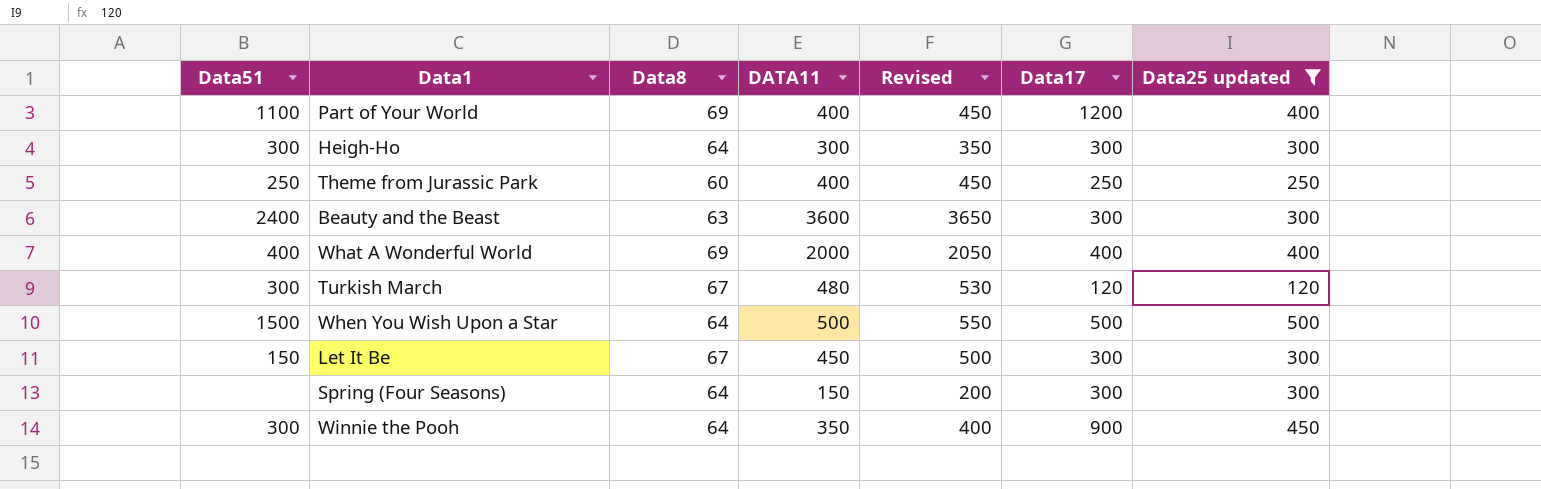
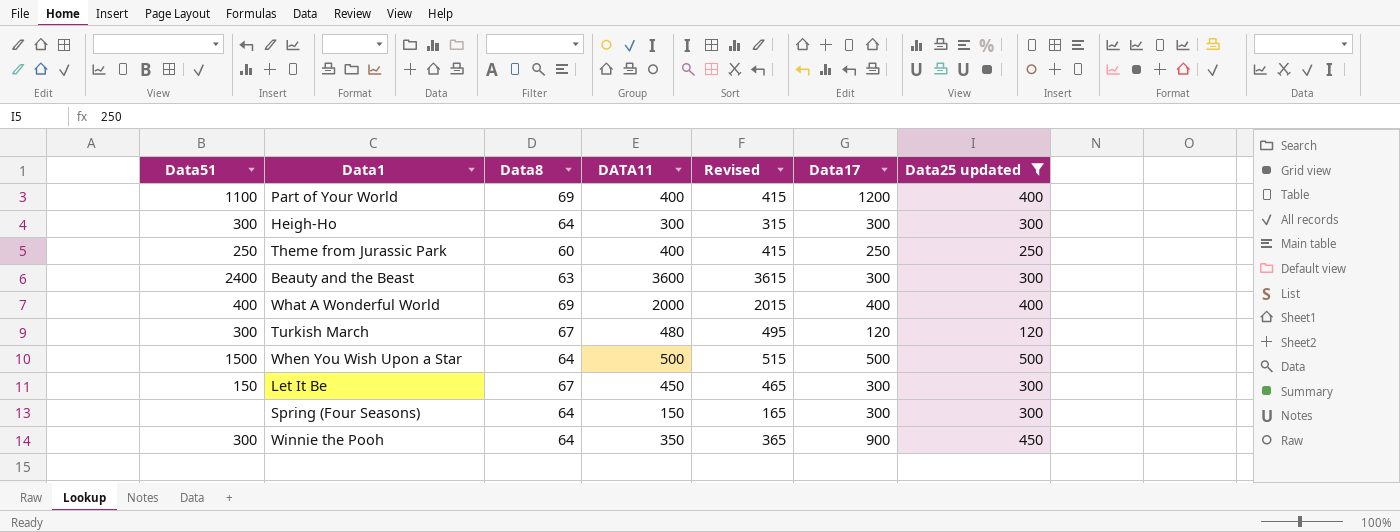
column Revised | formula: [DATA11] + 50 -> [DATA11] + 15

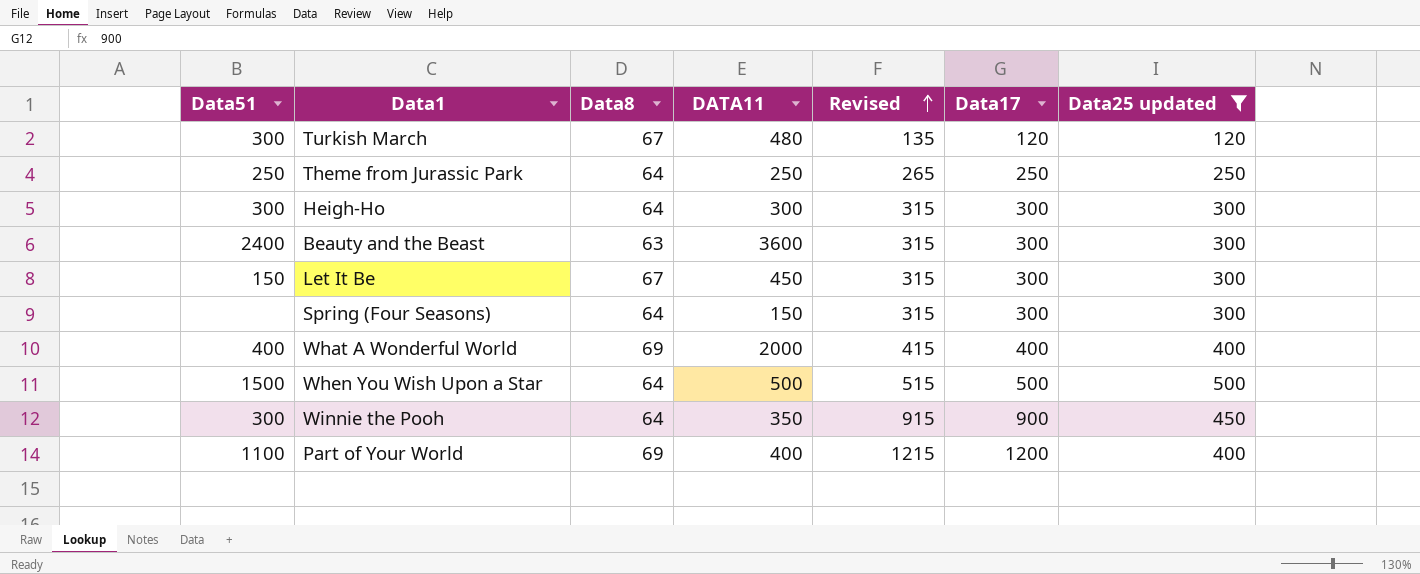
row order: none -> Revised ascending
column Revised | formula: [DATA11] + 15 -> [Data17] + 15
Theme from Jurassic Park | Data8: 60 -> 64
Theme from Jurassic Park | DATA11: 400 -> 250

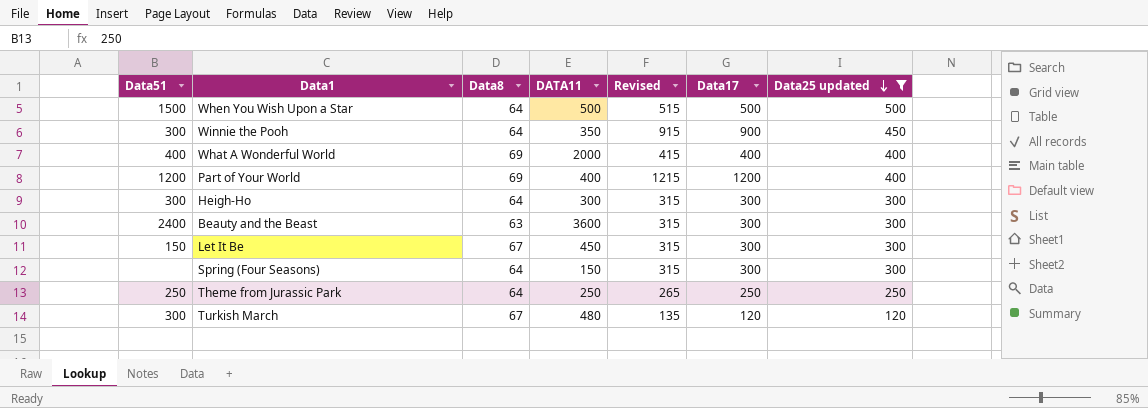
row order: Revised ascending -> Data25 updated descending
Part of Your World | Data51: 1100 -> 1200

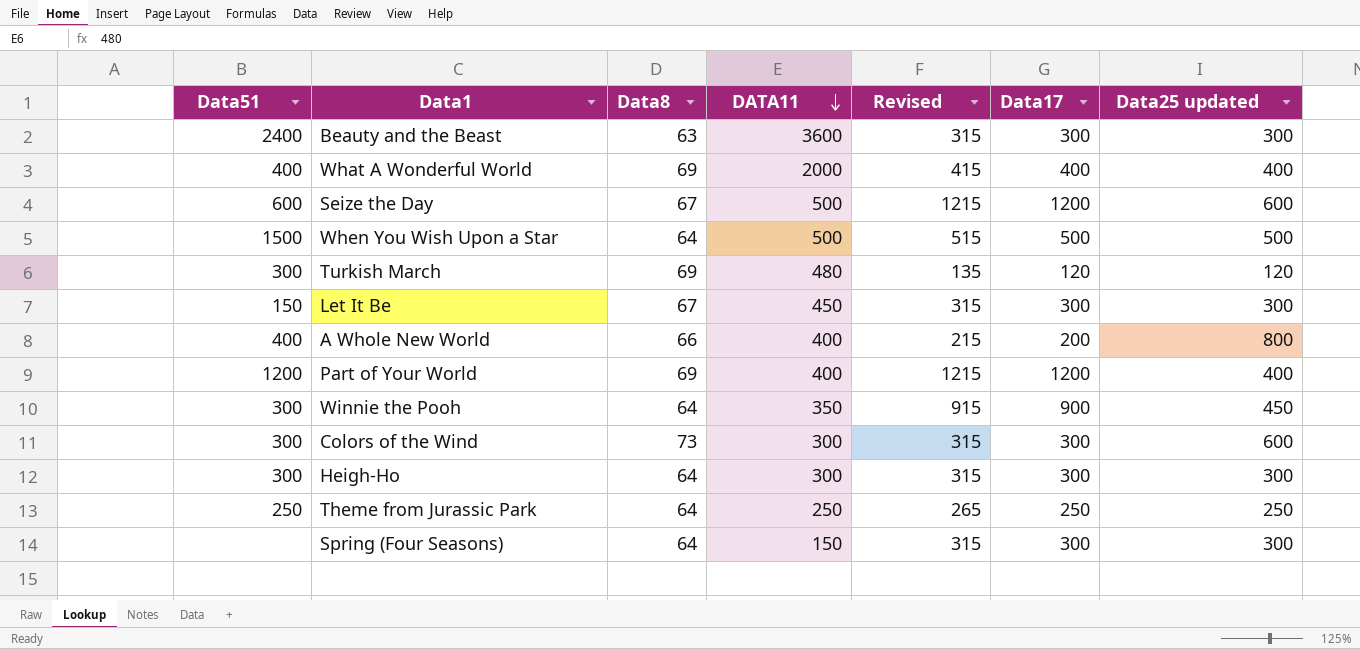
filter: Data25 updated <= 500 -> none
row order: Data25 updated descending -> DATA11 descending
Turkish March | Data8: 67 -> 69

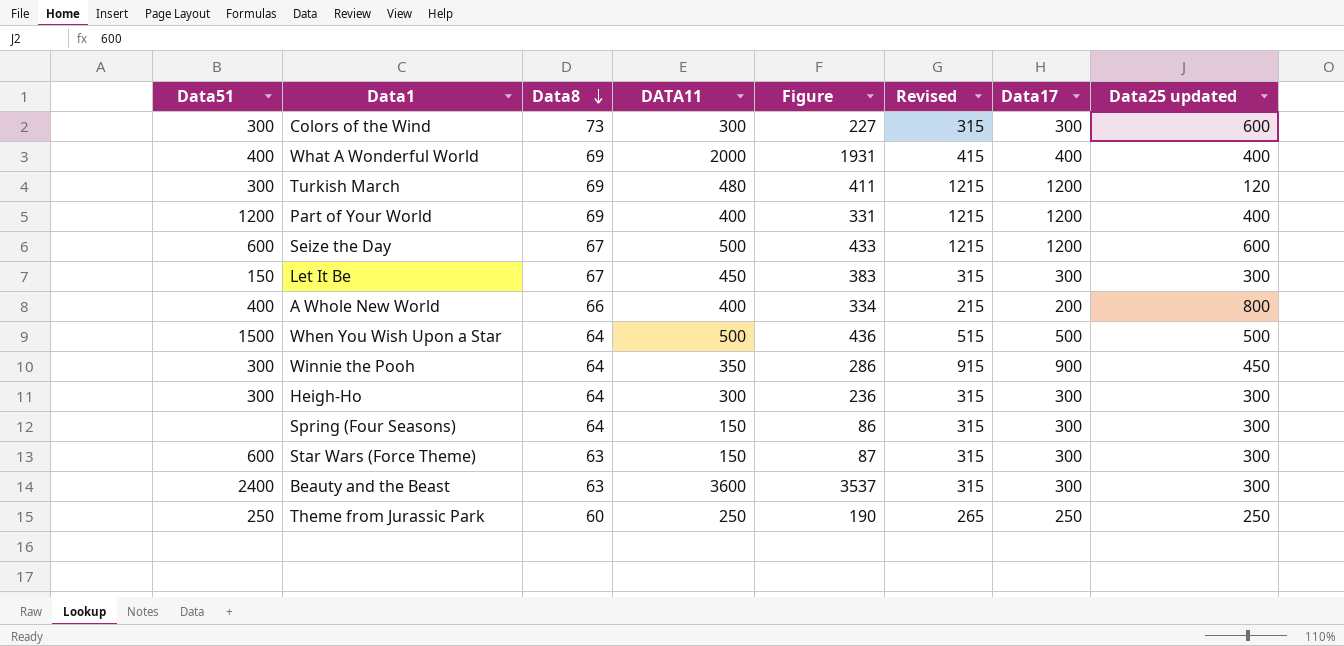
row order: DATA11 descending -> Data8 descending
column Figure | formula: none -> [DATA11] - [Data8]
Turkish March | Revised: 135 -> 1215
Turkish March | Data17: 120 -> 1200
row Star Wars (Force Theme): none -> 600 | 63 | 150 | 87 | 315 | 300 | 300
Theme from Jurassic Park | Data8: 64 -> 60

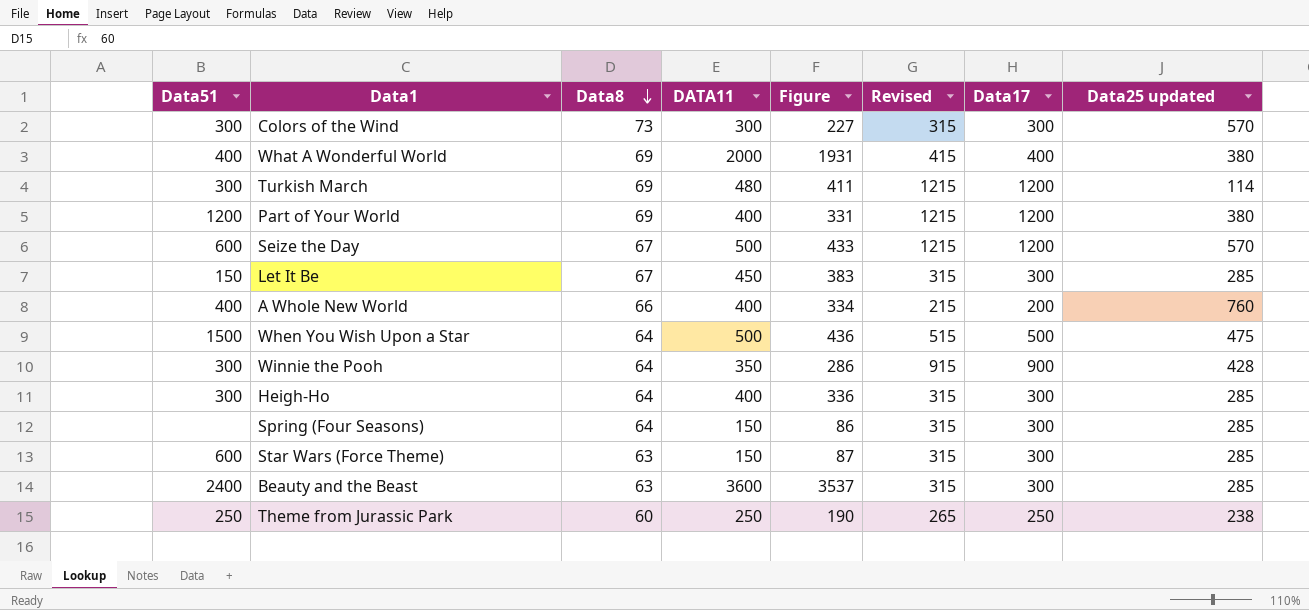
Colors of the Wind | Data25 updated: 600 -> 570
What A Wonderful World | Data25 updated: 400 -> 380
Turkish March | Data25 updated: 120 -> 114
Part of Your World | Data25 updated: 400 -> 380
Seize the Day | Data25 updated: 600 -> 570
Let It Be | Data25 updated: 300 -> 285
A Whole New World | Data25 updated: 800 -> 760
When You Wish Upon a Star | Data25 updated: 500 -> 475
Winnie the Pooh | Data25 updated: 450 -> 428
Heigh-Ho | DATA11: 300 -> 400
Heigh-Ho | Figure: 236 -> 336
Heigh-Ho | Data25 updated: 300 -> 285
Spring (Four Seasons) | Data25 updated: 300 -> 285
Star Wars (Force Theme) | Data25 updated: 300 -> 285
Beauty and the Beast | Data25 updated: 300 -> 285
Theme from Jurassic Park | Data25 updated: 250 -> 238

